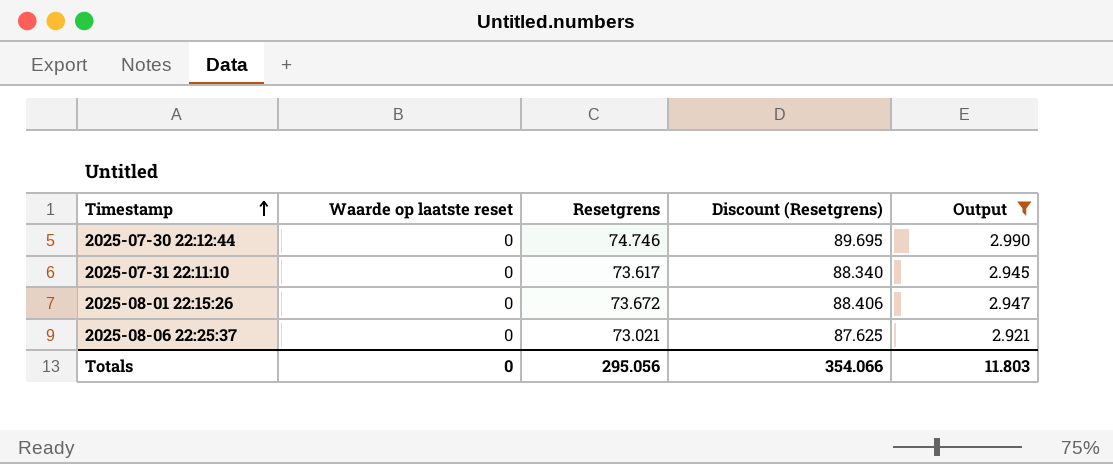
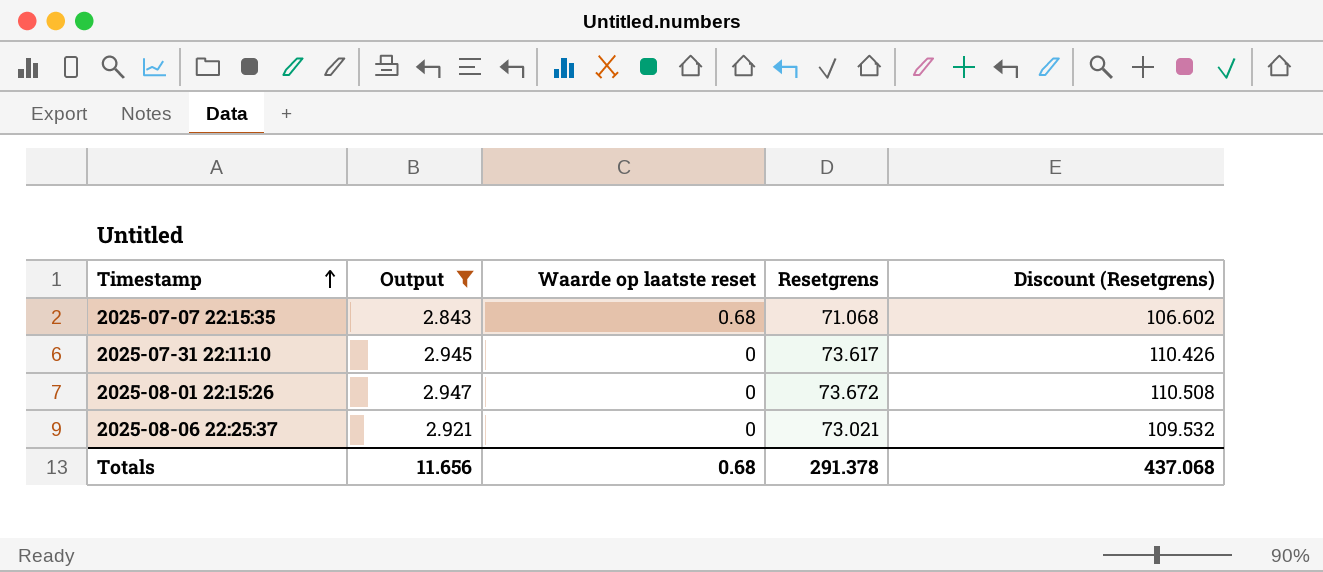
column Output | position: 5 -> 2
column Discount (Resetgrens) | formula: [Resetgrens] * 1.2 -> [Resetgrens] * 1.5
row 2025-07-30 22:12:44: 0 | 74.746 | 89.695 | 2.990 -> none
row 2025-07-07 22:15:35: none -> 2.843 | 0.68 | 71.068 | 106.602
Totals | Output: 11.803 -> 11.656
Totals | Waarde op laatste reset: 0 -> 0.68
Totals | Resetgrens: 295.056 -> 291.378
Totals | Discount (Resetgrens): 354.066 -> 437.068

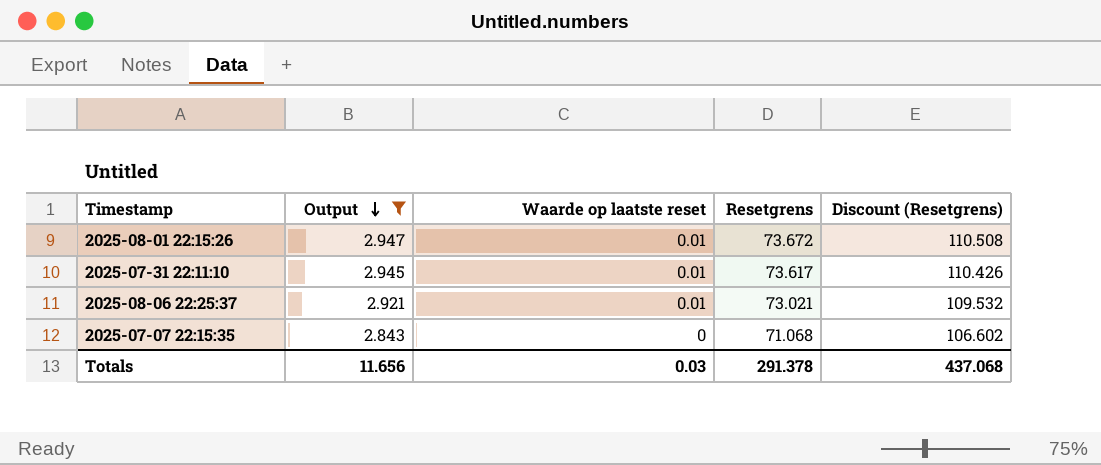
row order: Timestamp ascending -> Output descending
2025-08-01 22:15:26 | Waarde op laatste reset: 0 -> 0.01
2025-07-31 22:11:10 | Waarde op laatste reset: 0 -> 0.01
2025-08-06 22:25:37 | Waarde op laatste reset: 0 -> 0.01
2025-07-07 22:15:35 | Waarde op laatste reset: 0.68 -> 0
Totals | Waarde op laatste reset: 0.68 -> 0.03

